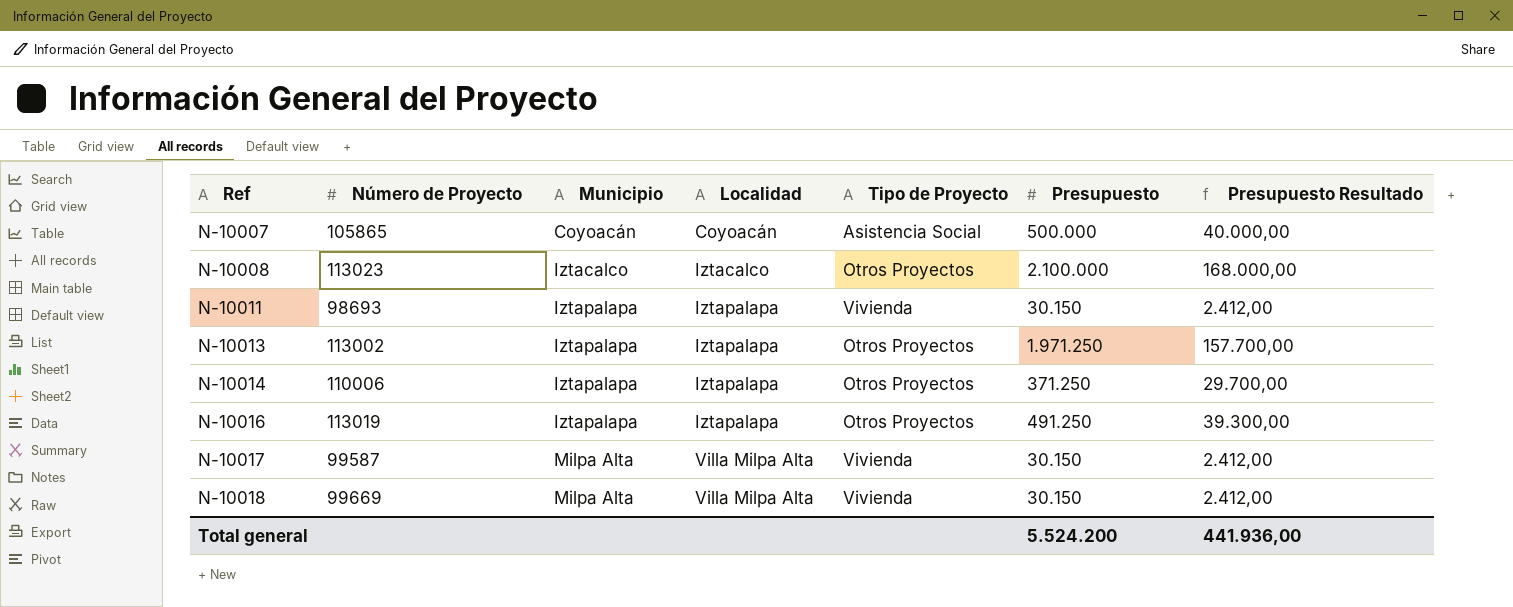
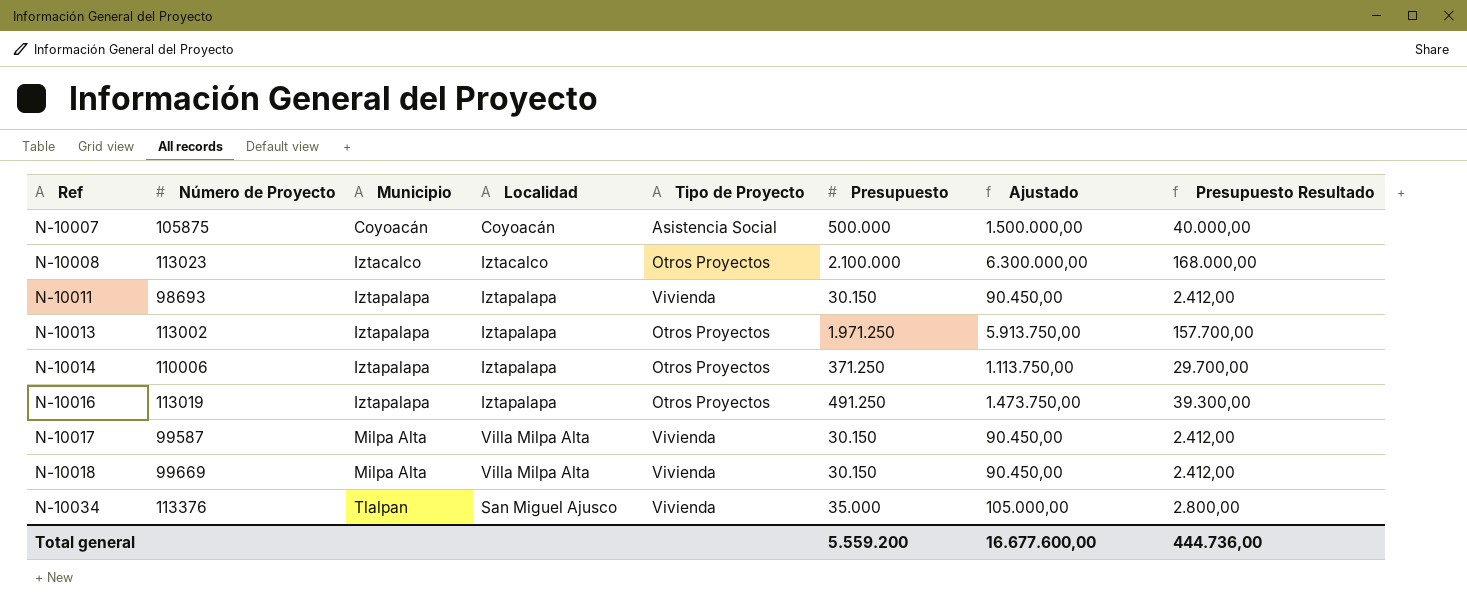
column Ajustado | formula: none -> [Presupuesto] * 3
N-10007 | Número de Proyecto: 105865 -> 105875
row N-10034: none -> 113376 | Tlalpan | San Miguel Ajusco | Vivienda | 35.000 | 105.000,00 | 2.800,00
Total general | Presupuesto: 5.524.200 -> 5.559.200
Total general | Presupuesto Resultado: 441.936,00 -> 444.736,00

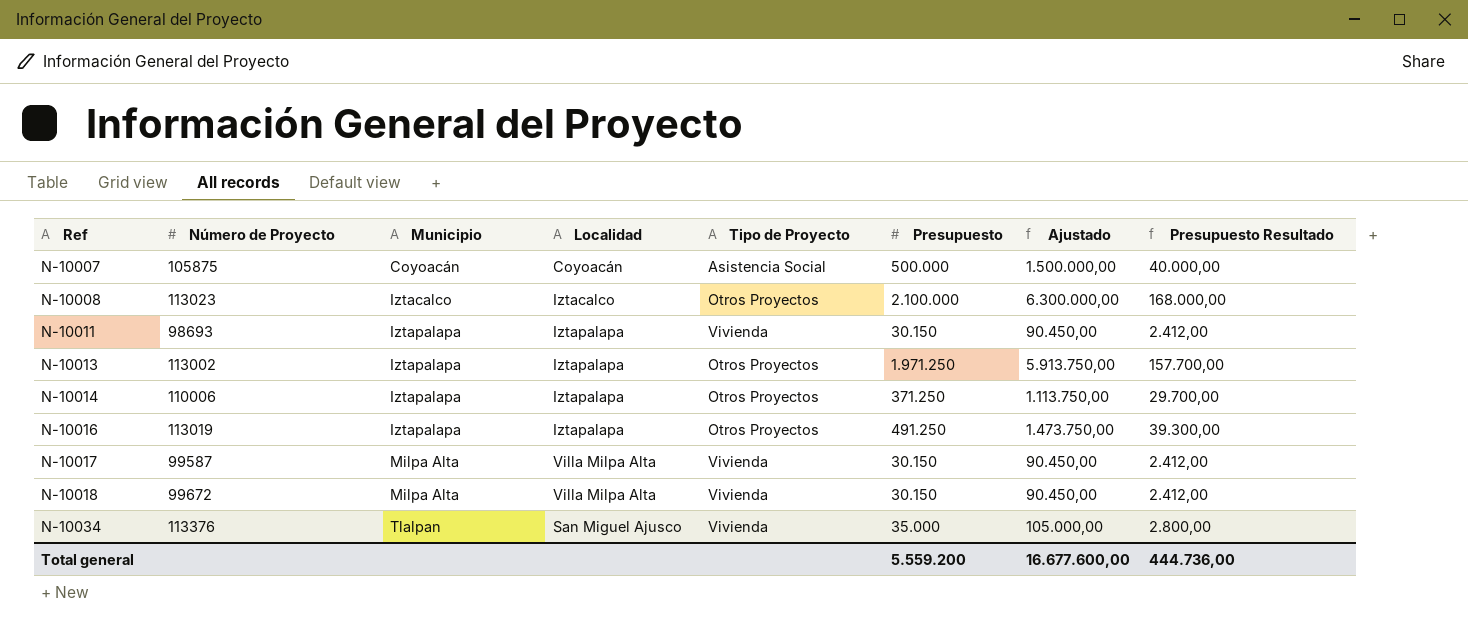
N-10018 | Número de Proyecto: 99669 -> 99672

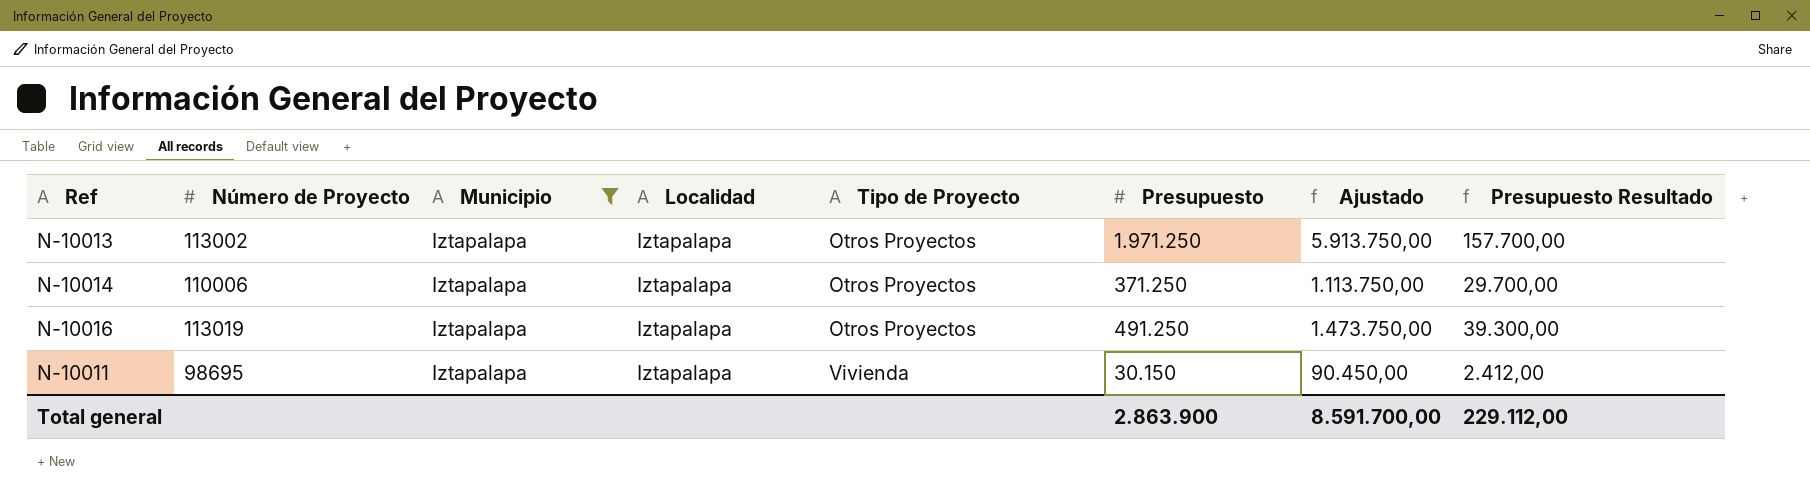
filter: none -> Municipio = Iztapalapa
row order: Ref ascending -> Tipo de Proyecto ascending
N-10011 | Número de Proyecto: 98693 -> 98695
Total general | Presupuesto: 5.559.200 -> 2.863.900
Total general | Ajustado: 16.677.600,00 -> 8.591.700,00
Total general | Presupuesto Resultado: 444.736,00 -> 229.112,00

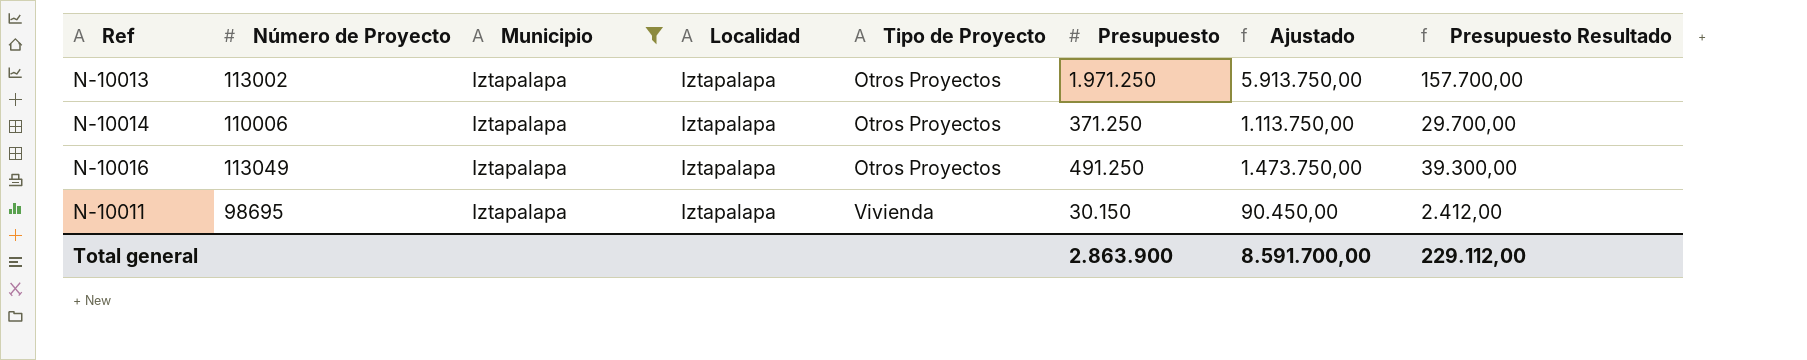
N-10016 | Número de Proyecto: 113019 -> 113049

